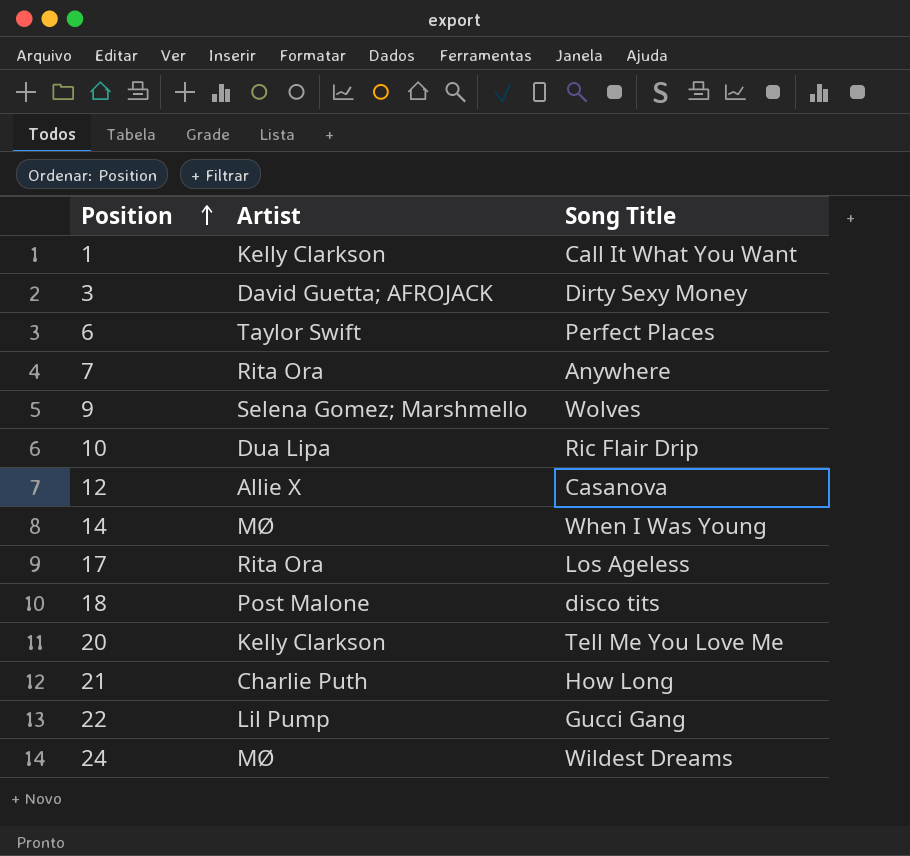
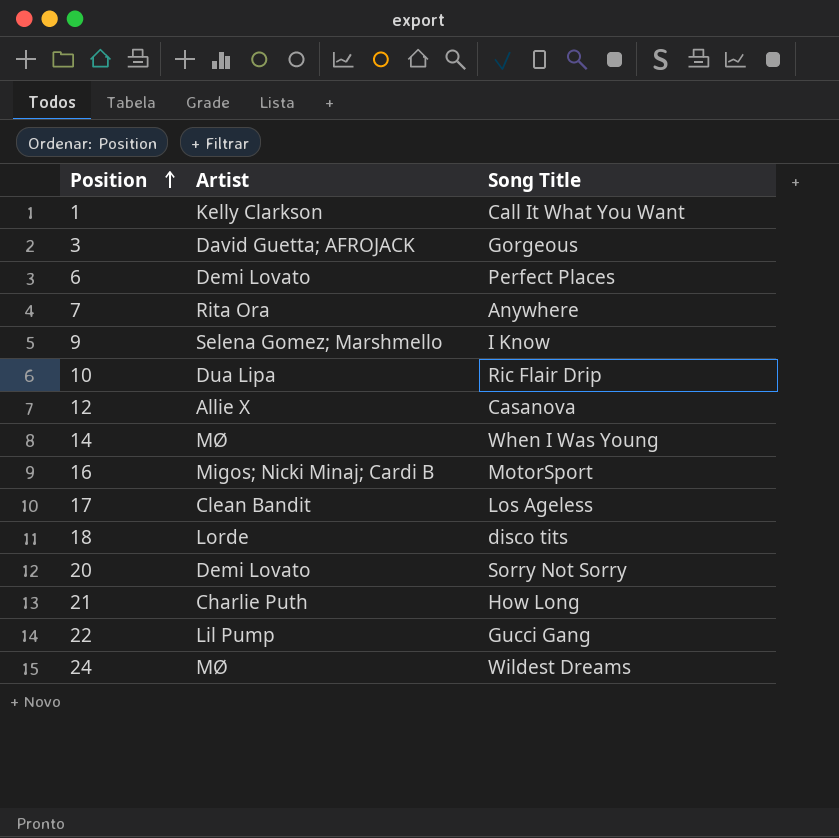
3 | Song Title: Dirty Sexy Money -> Gorgeous
6 | Artist: Taylor Swift -> Demi Lovato
9 | Song Title: Wolves -> I Know
row 16: none -> Migos; Nicki Minaj; Cardi B | MotorSport
17 | Artist: Rita Ora -> Clean Bandit
18 | Artist: Post Malone -> Lorde
20 | Artist: Kelly Clarkson -> Demi Lovato
20 | Song Title: Tell Me You Love Me -> Sorry Not Sorry

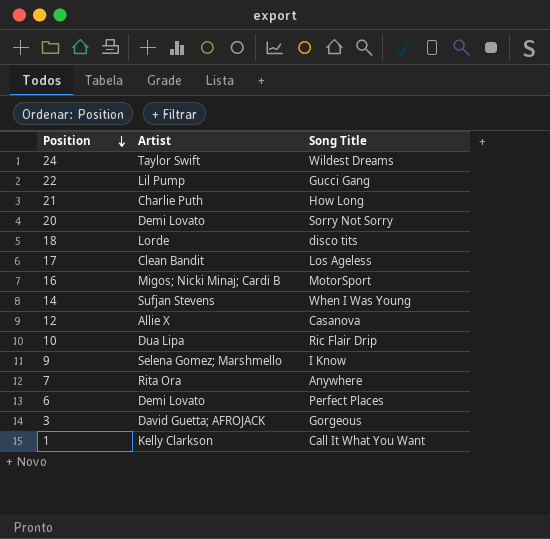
row order: Position ascending -> Position descending
24 | Artist: MØ -> Taylor Swift
14 | Artist: MØ -> Sufjan Stevens

